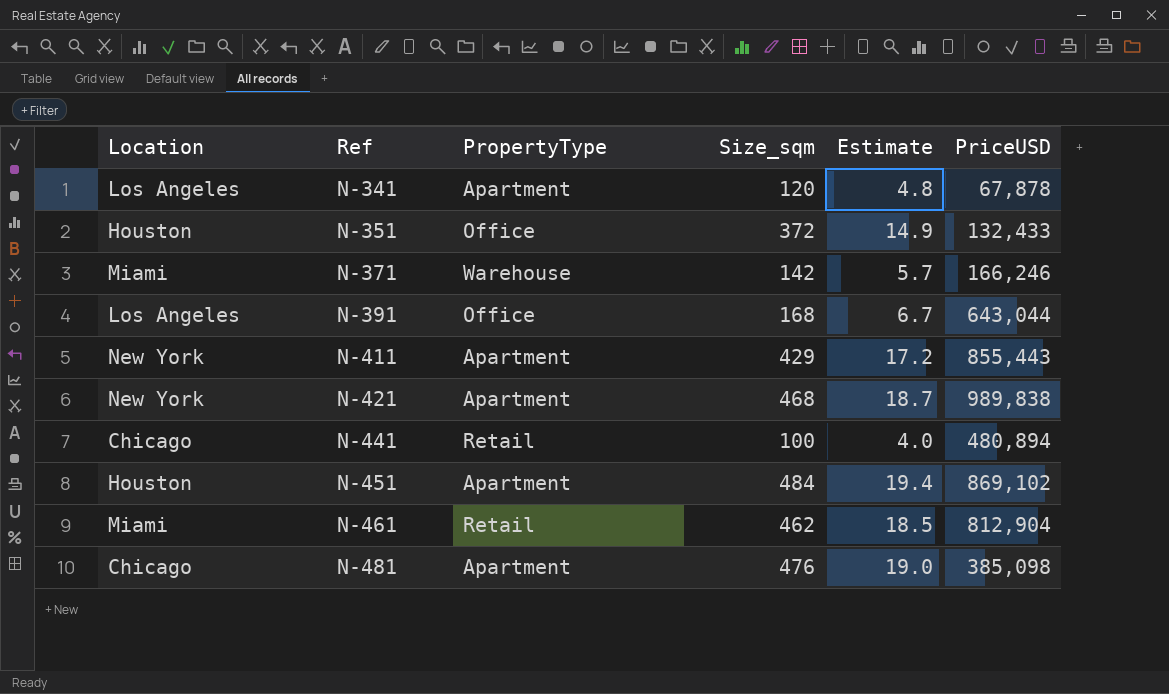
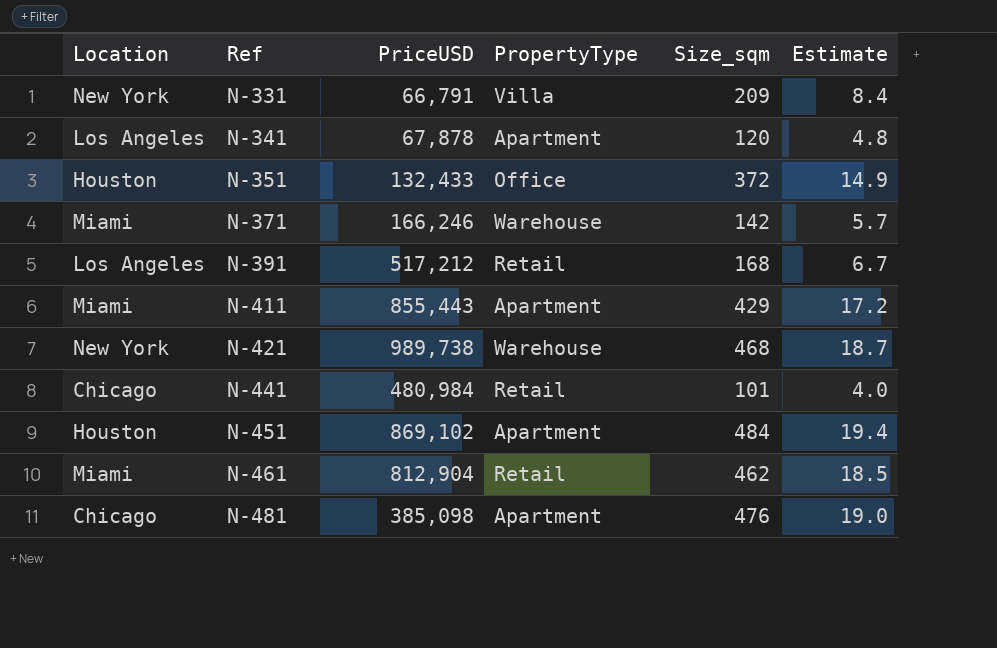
column PriceUSD | position: 6 -> 3
row N-331: none -> New York | 66,791 | Villa | 209 | 8.4
N-391 | PriceUSD: 643,044 -> 517,212
N-391 | PropertyType: Office -> Retail
N-411 | Location: New York -> Miami
N-421 | PriceUSD: 989,838 -> 989,738
N-421 | PropertyType: Apartment -> Warehouse
N-441 | PriceUSD: 480,894 -> 480,984
N-441 | Size_sqm: 100 -> 101

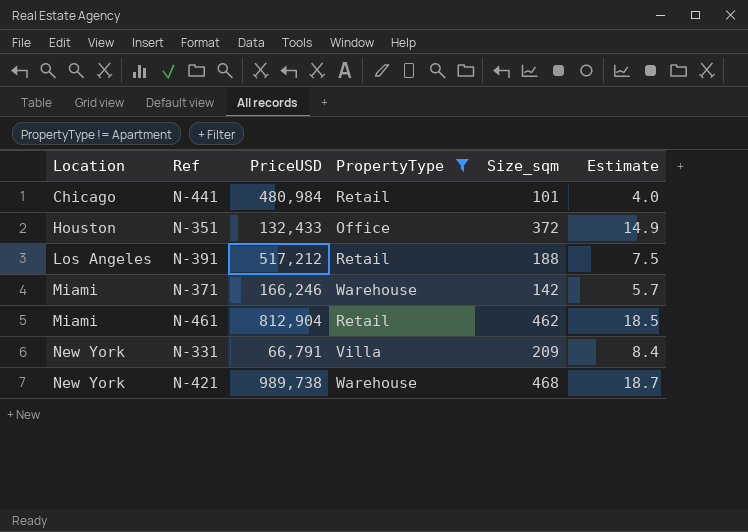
filter: none -> PropertyType != Apartment
row order: Ref ascending -> Location ascending
N-391 | Size_sqm: 168 -> 188
N-391 | Estimate: 6.7 -> 7.5

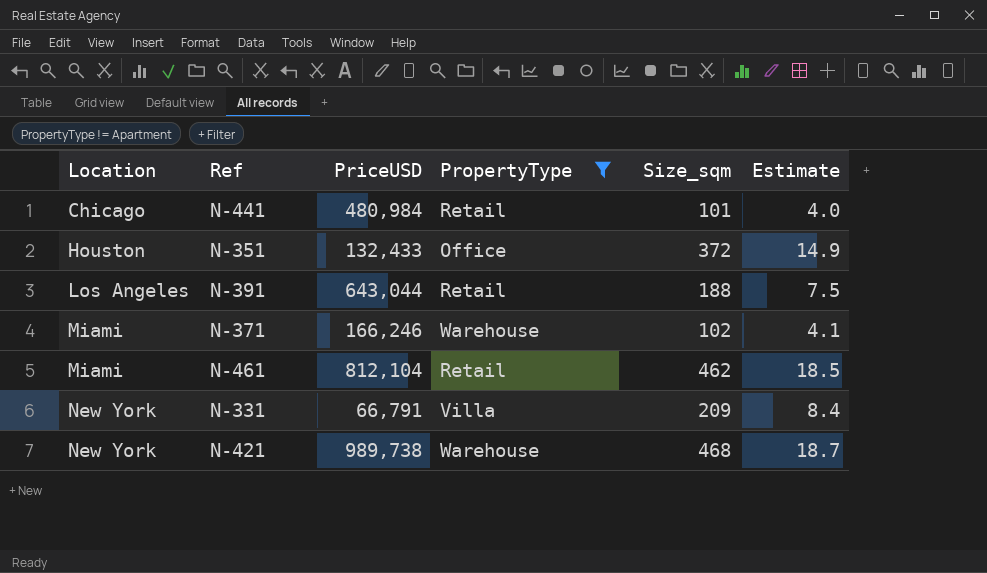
N-391 | PriceUSD: 517,212 -> 643,044
N-371 | Size_sqm: 142 -> 102
N-371 | Estimate: 5.7 -> 4.1
N-461 | PriceUSD: 812,904 -> 812,104

